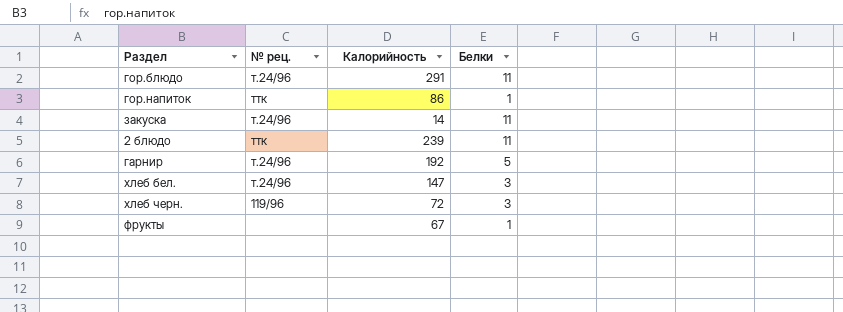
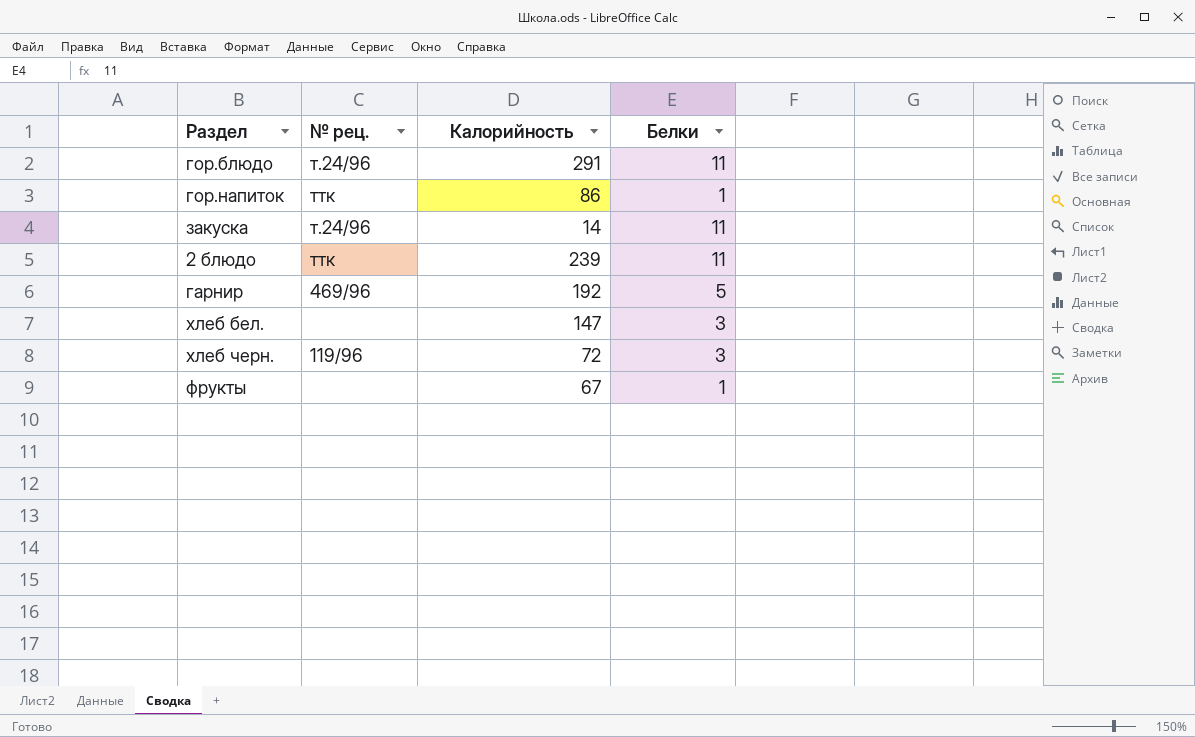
гарнир | № рец.: т.24/96 -> 469/96
хлеб бел. | № рец.: т.24/96 -> none

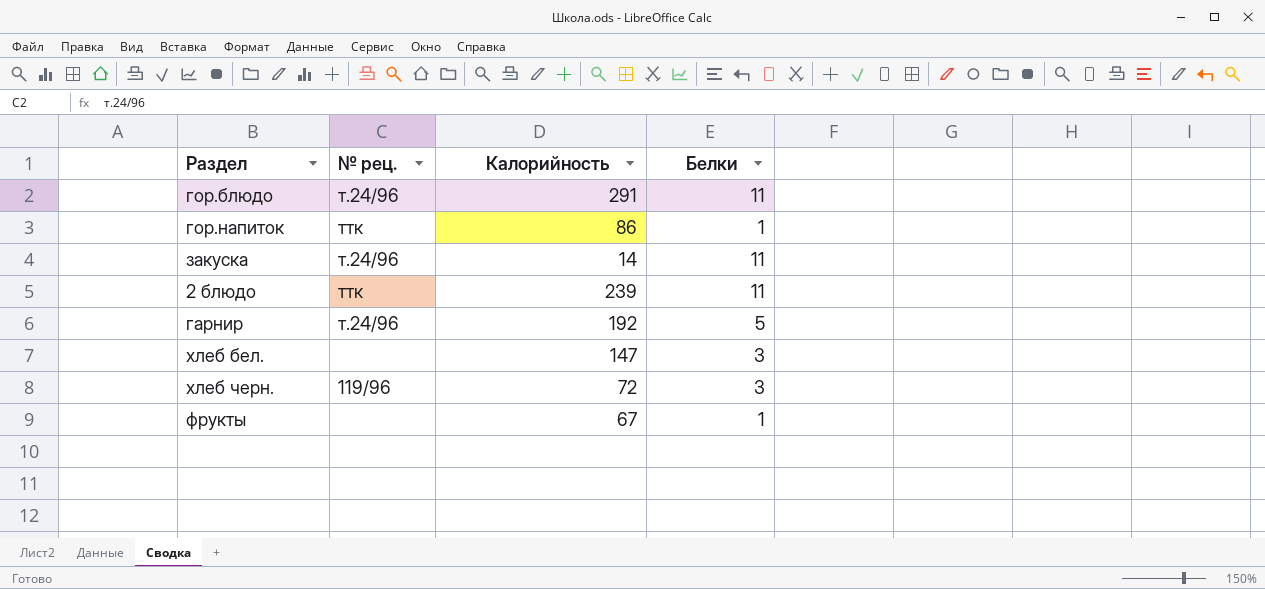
гарнир | № рец.: 469/96 -> т.24/96

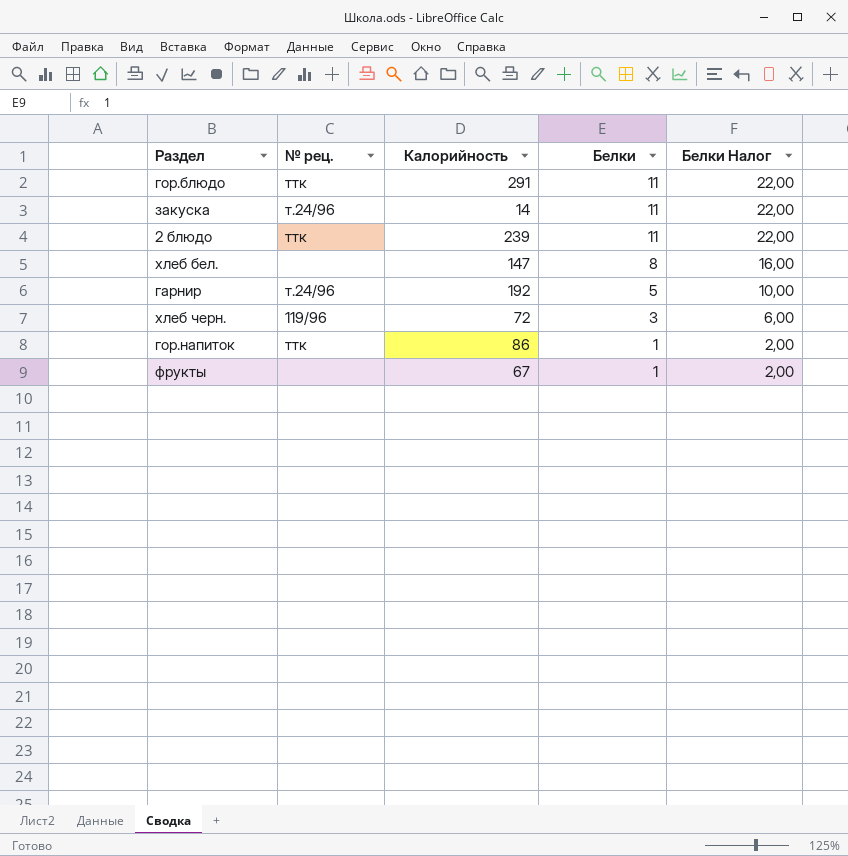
row order: none -> Белки descending
column Белки Налог | formula: none -> [Белки] * 2
гор.блюдо | № рец.: т.24/96 -> ттк
хлеб бел. | Белки: 3 -> 8

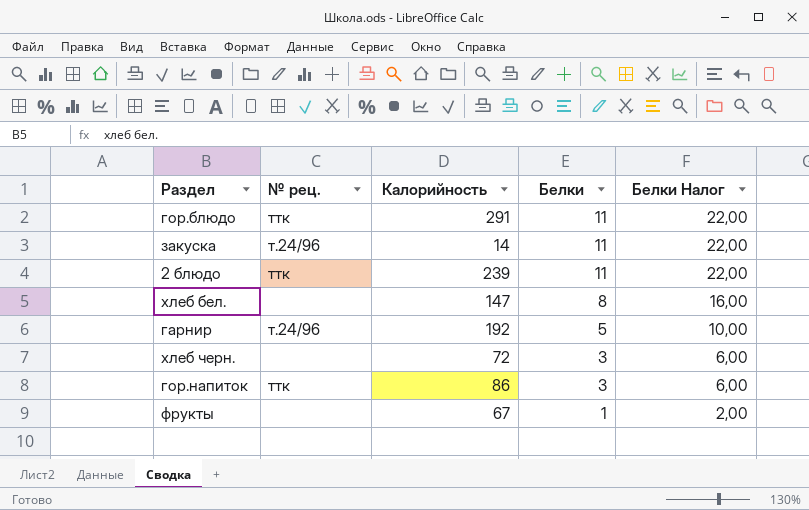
хлеб черн. | № рец.: 119/96 -> none
гор.напиток | Белки: 1 -> 3
гор.напиток | Белки Налог: 2,00 -> 6,00

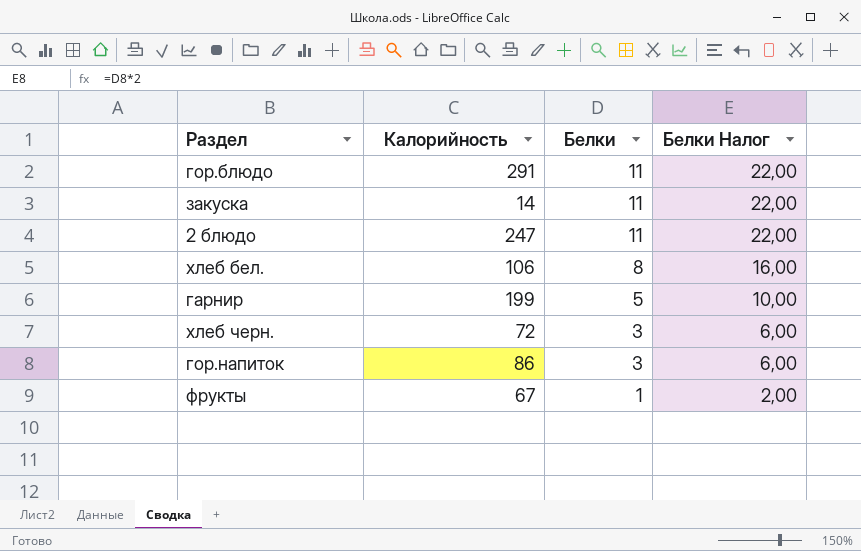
column № рец. | position: 2 -> none
2 блюдо | Калорийность: 239 -> 247
хлеб бел. | Калорийность: 147 -> 106
гарнир | Калорийность: 192 -> 199

